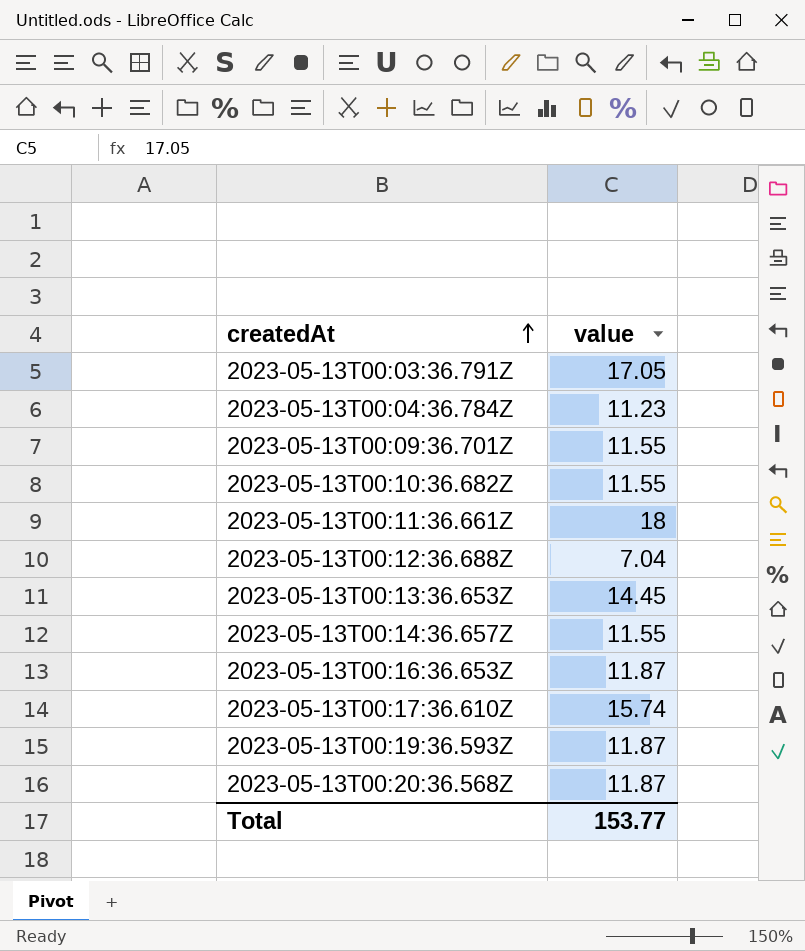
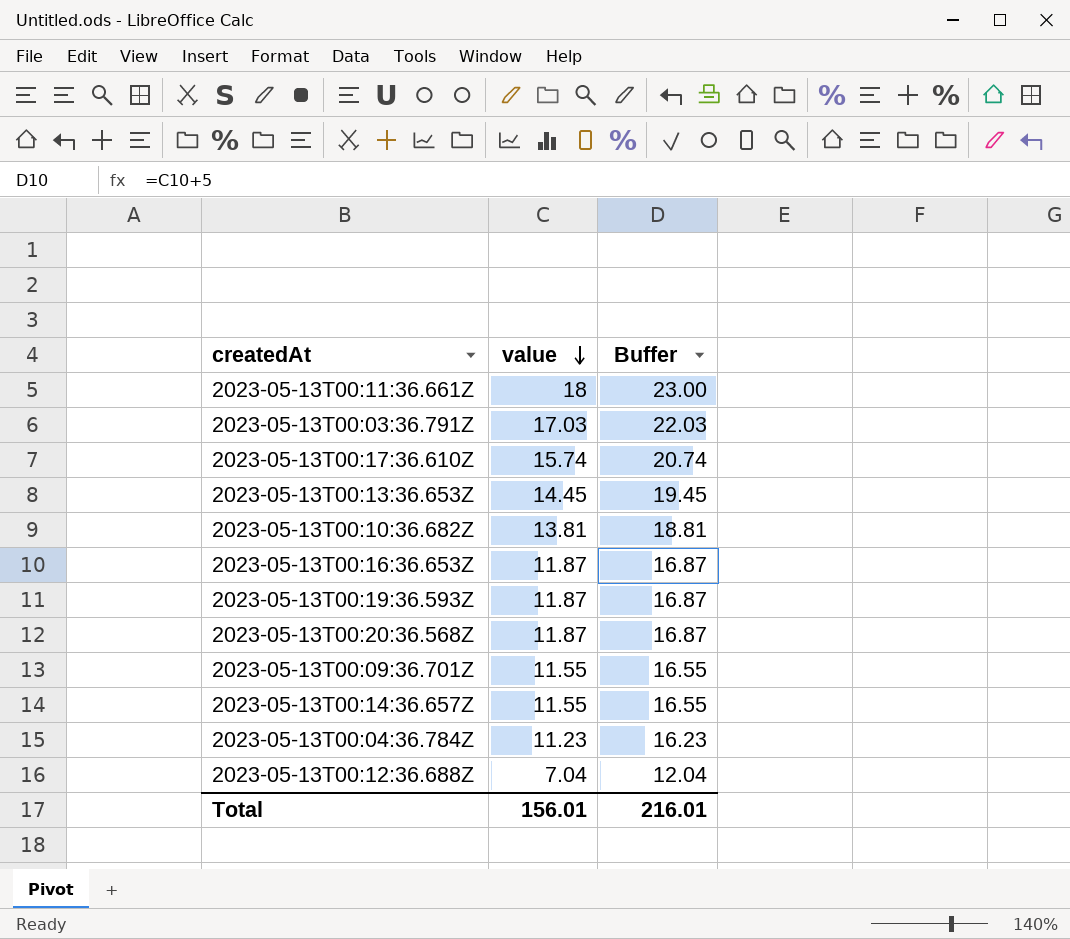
row order: createdAt ascending -> value descending
column Buffer | formula: none -> [value] + 5
2023-05-13T00:03:36.791Z | value: 17.05 -> 17.03
2023-05-13T00:10:36.682Z | value: 11.55 -> 13.81
Total | value: 153.77 -> 156.01

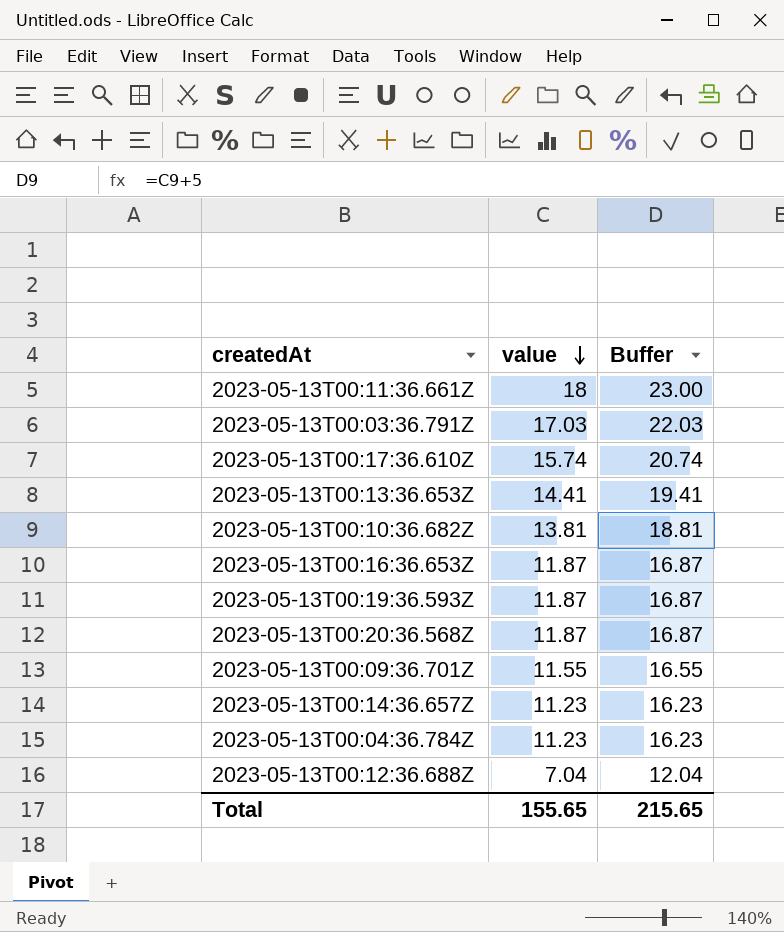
2023-05-13T00:13:36.653Z | value: 14.45 -> 14.41
2023-05-13T00:13:36.653Z | Buffer: 19.45 -> 19.41
2023-05-13T00:14:36.657Z | value: 11.55 -> 11.23
2023-05-13T00:14:36.657Z | Buffer: 16.55 -> 16.23
Total | value: 156.01 -> 155.65
Total | Buffer: 216.01 -> 215.65

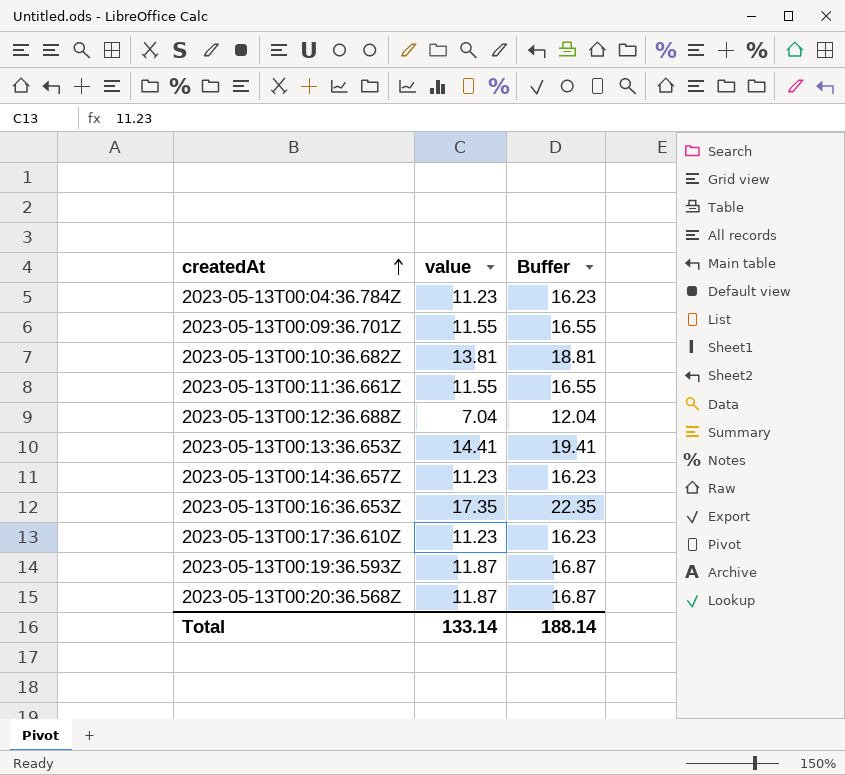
row order: value descending -> createdAt ascending
row 2023-05-13T00:03:36.791Z: 17.03 | 22.03 -> none
2023-05-13T00:11:36.661Z | value: 18 -> 11.55
2023-05-13T00:11:36.661Z | Buffer: 23.00 -> 16.55
2023-05-13T00:16:36.653Z | value: 11.87 -> 17.35
2023-05-13T00:16:36.653Z | Buffer: 16.87 -> 22.35
2023-05-13T00:17:36.610Z | value: 15.74 -> 11.23
2023-05-13T00:17:36.610Z | Buffer: 20.74 -> 16.23
Total | value: 155.65 -> 133.14
Total | Buffer: 215.65 -> 188.14

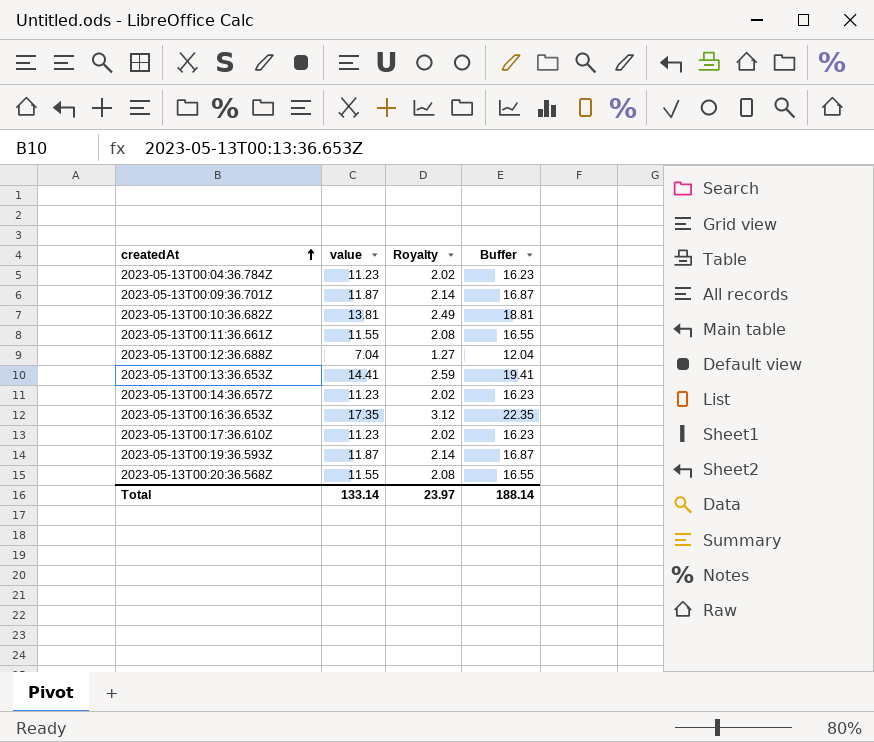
column Royalty | formula: none -> [value] * 0.18
2023-05-13T00:09:36.701Z | value: 11.55 -> 11.87
2023-05-13T00:09:36.701Z | Buffer: 16.55 -> 16.87
2023-05-13T00:20:36.568Z | value: 11.87 -> 11.55
2023-05-13T00:20:36.568Z | Buffer: 16.87 -> 16.55

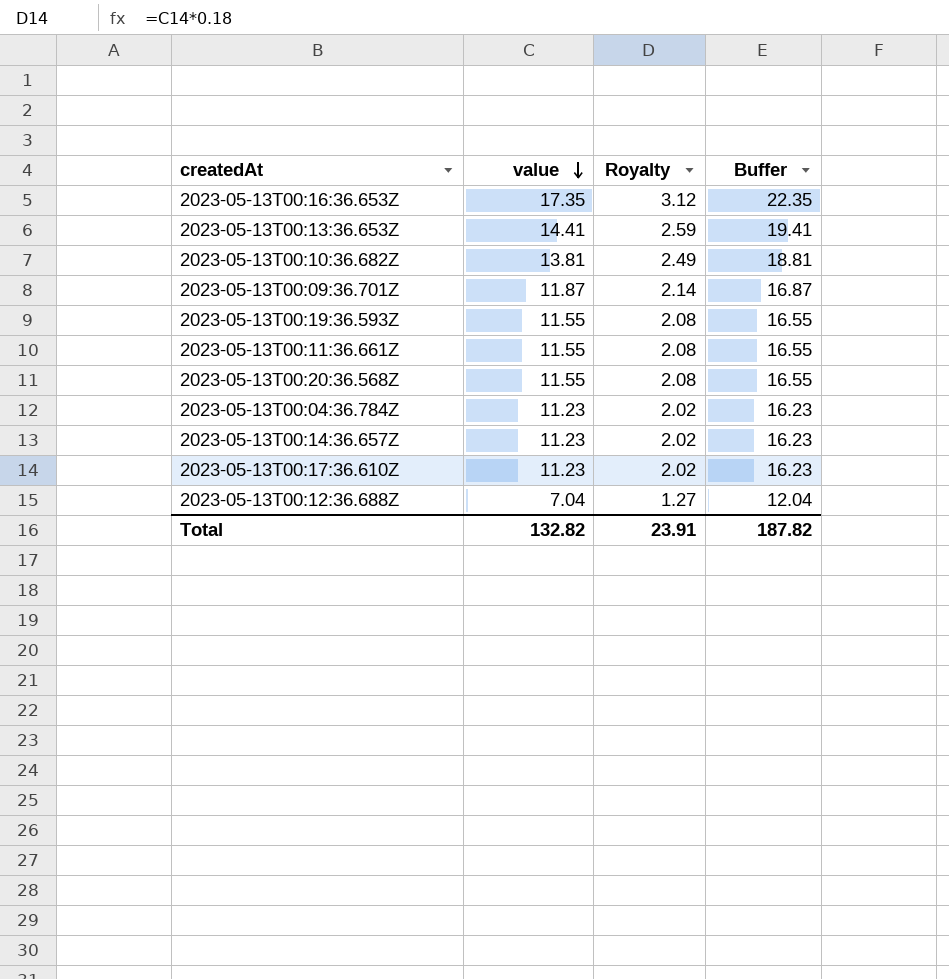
row order: createdAt ascending -> value descending
2023-05-13T00:19:36.593Z | value: 11.87 -> 11.55
2023-05-13T00:19:36.593Z | Royalty: 2.14 -> 2.08
2023-05-13T00:19:36.593Z | Buffer: 16.87 -> 16.55
Total | value: 133.14 -> 132.82
Total | Royalty: 23.97 -> 23.91
Total | Buffer: 188.14 -> 187.82

